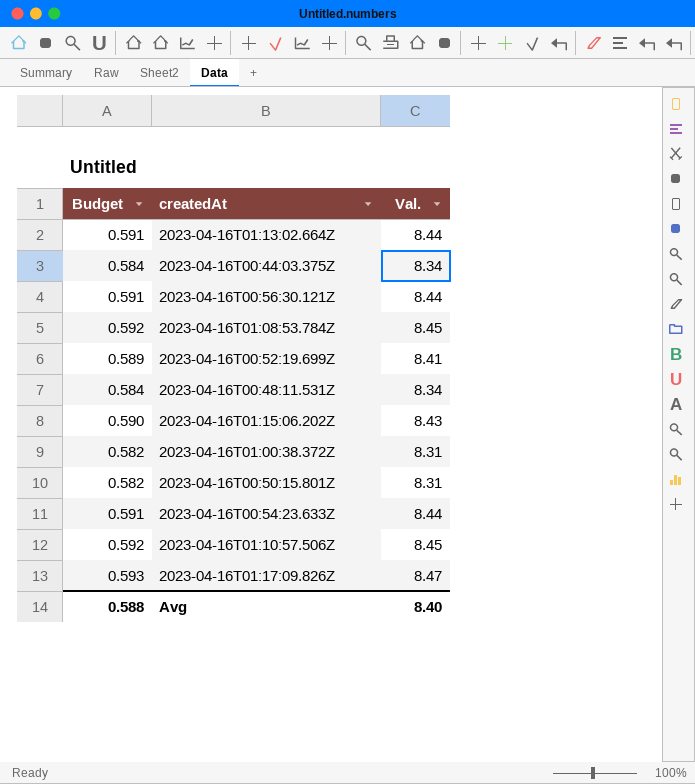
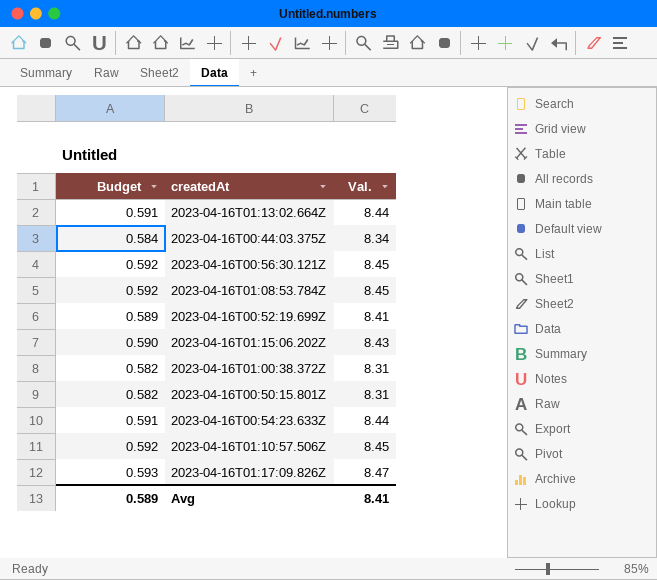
row 2023-04-16T00:48:11.531Z: 0.584 | 8.34 -> none
2023-04-16T00:56:30.121Z | Budget: 0.591 -> 0.592
2023-04-16T00:56:30.121Z | Val.: 8.44 -> 8.45
Avg | Budget: 0.588 -> 0.589
Avg | Val.: 8.40 -> 8.41

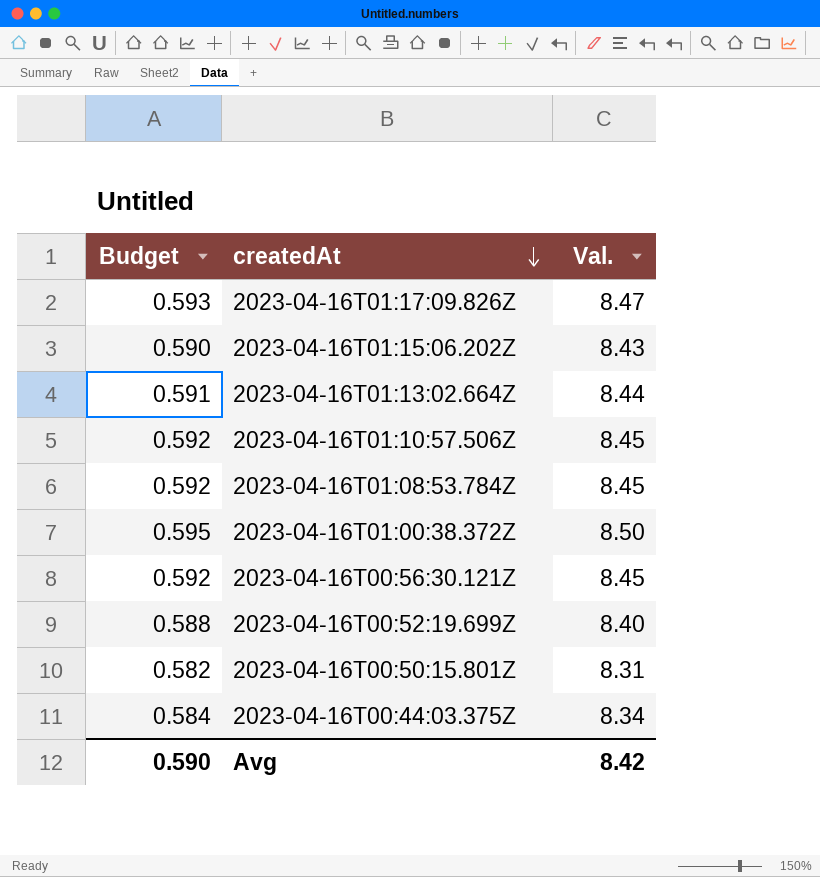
row order: none -> createdAt descending
row 2023-04-16T00:54:23.633Z: 0.591 | 8.44 -> none
2023-04-16T01:00:38.372Z | Budget: 0.582 -> 0.595
2023-04-16T01:00:38.372Z | Val.: 8.31 -> 8.50
2023-04-16T00:52:19.699Z | Budget: 0.589 -> 0.588
2023-04-16T00:52:19.699Z | Val.: 8.41 -> 8.40
Avg | Budget: 0.589 -> 0.590
Avg | Val.: 8.41 -> 8.42

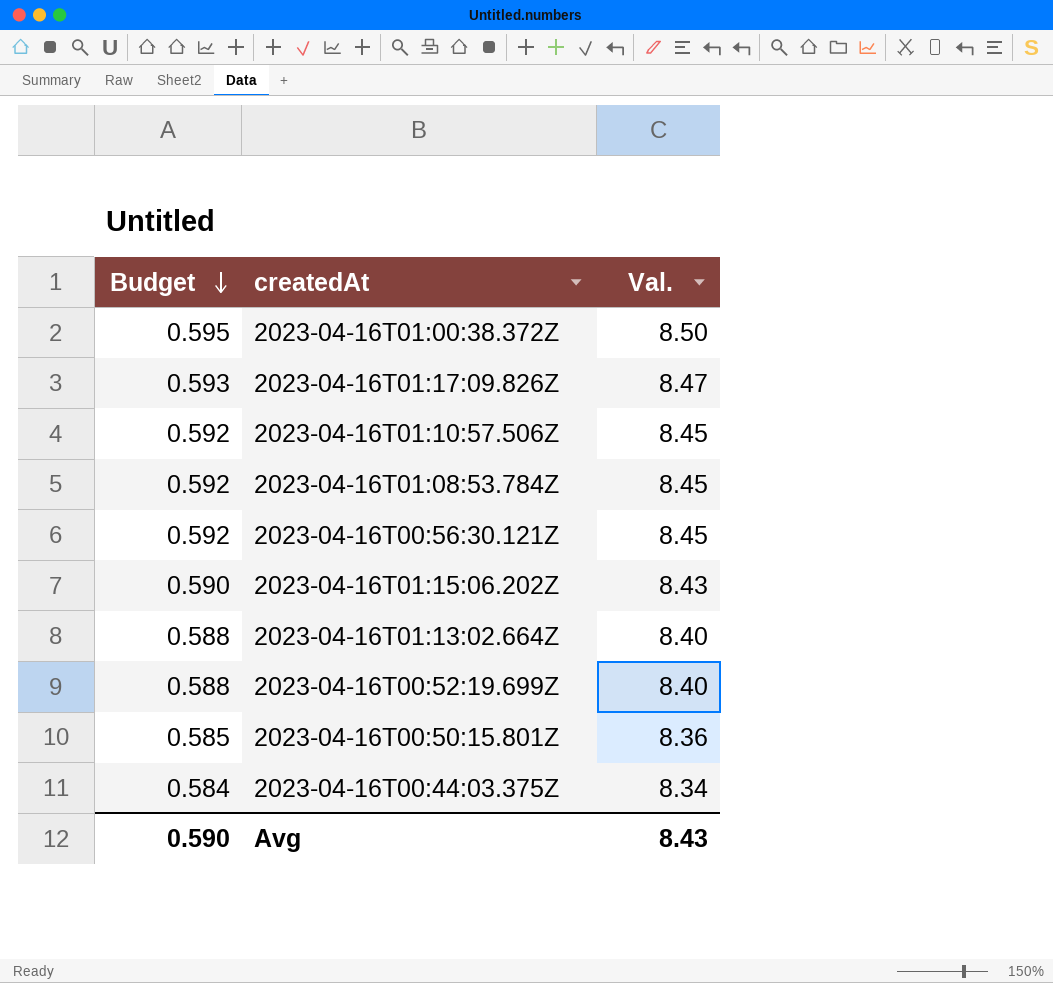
row order: createdAt descending -> Budget descending
2023-04-16T01:13:02.664Z | Budget: 0.591 -> 0.588
2023-04-16T01:13:02.664Z | Val.: 8.44 -> 8.40
2023-04-16T00:50:15.801Z | Budget: 0.582 -> 0.585
2023-04-16T00:50:15.801Z | Val.: 8.31 -> 8.36
Avg | Val.: 8.42 -> 8.43

